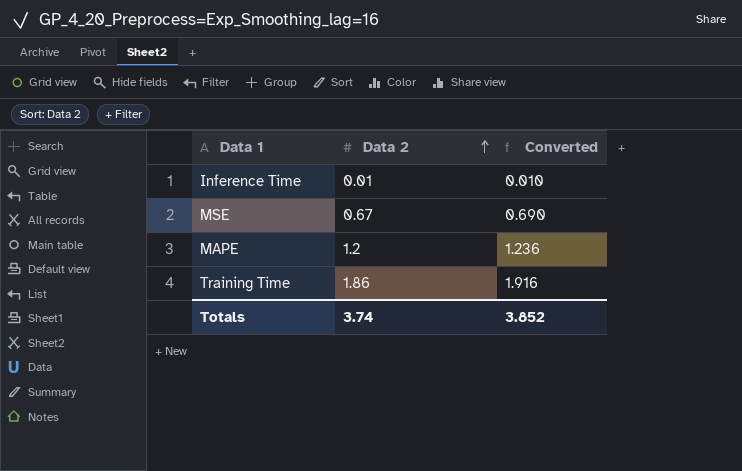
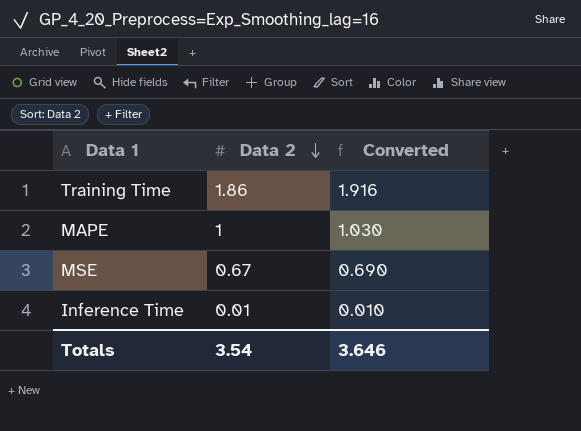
row order: Data 2 ascending -> Data 2 descending
MAPE | Data 2: 1.2 -> 1
MAPE | Converted: 1.236 -> 1.030
Totals | Data 2: 3.74 -> 3.54
Totals | Converted: 3.852 -> 3.646

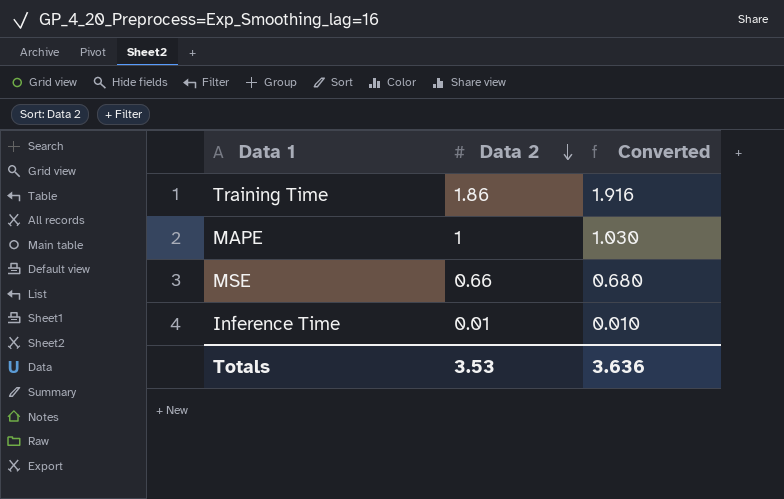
MSE | Data 2: 0.67 -> 0.66
MSE | Converted: 0.690 -> 0.680
Totals | Data 2: 3.54 -> 3.53
Totals | Converted: 3.646 -> 3.636

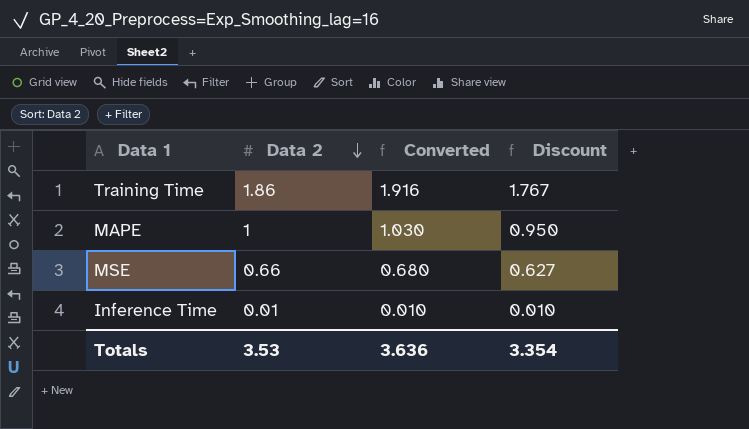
column Discount | formula: none -> [Data 2] * 0.95

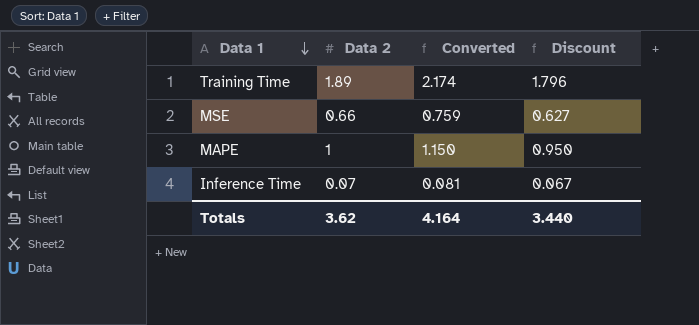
row order: Data 2 descending -> Data 1 descending
column Converted | formula: [Data 2] * 1.03 -> [Data 2] * 1.15
Training Time | Data 2: 1.86 -> 1.89
Training Time | Discount: 1.767 -> 1.796
Inference Time | Data 2: 0.01 -> 0.07
Inference Time | Discount: 0.010 -> 0.067
Totals | Data 2: 3.53 -> 3.62
Totals | Converted: 3.636 -> 4.164
Totals | Discount: 3.354 -> 3.440

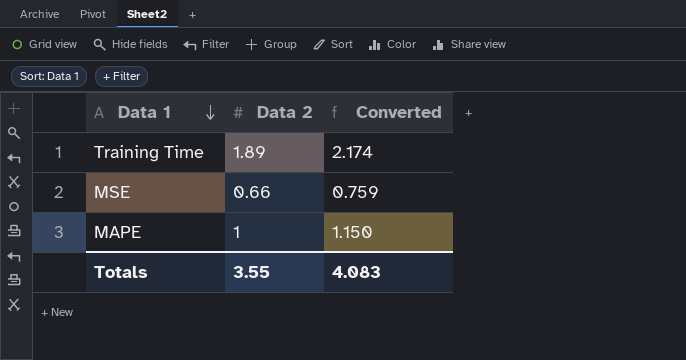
column Discount | formula: [Data 2] * 0.95 -> none
row Inference Time: 0.07 | 0.081 | 0.067 -> none
Totals | Data 2: 3.62 -> 3.55
Totals | Converted: 4.164 -> 4.083

